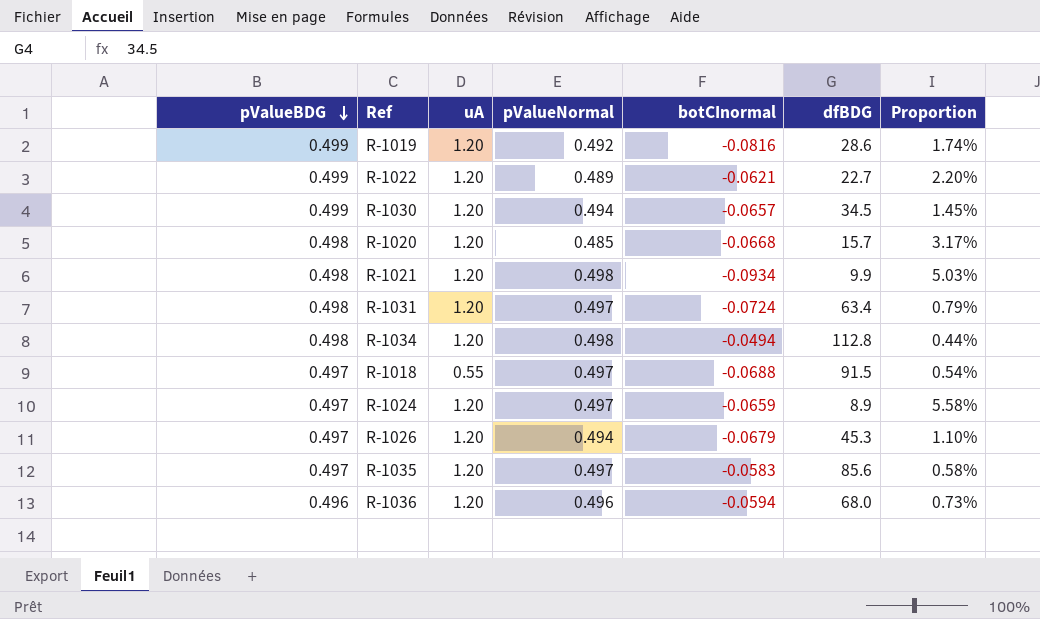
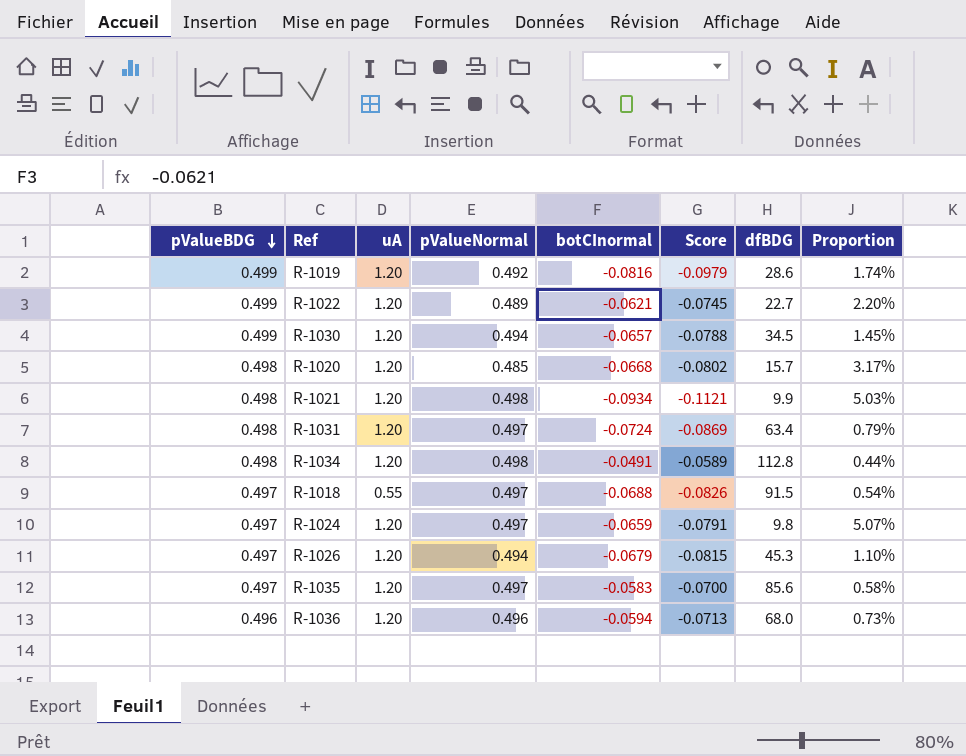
column Score | formula: none -> [botCInormal] * 1.2
R-1034 | botCInormal: -0.0494 -> -0.0491
R-1024 | dfBDG: 8.9 -> 9.8
R-1024 | Proportion: 5.58% -> 5.07%

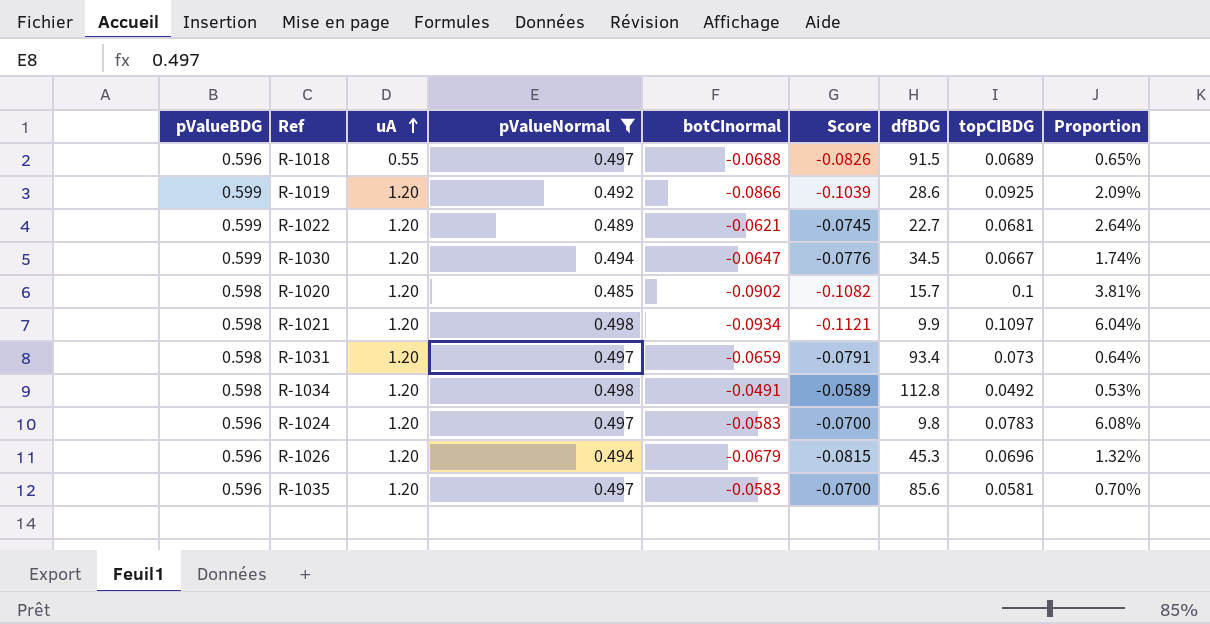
filter: none -> pValueNormal != 0.496
row order: pValueBDG descending -> uA ascending
column topCIBDG | position: none -> 8
R-1018 | pValueBDG: 0.497 -> 0.596
R-1018 | Proportion: 0.54% -> 0.65%
R-1019 | pValueBDG: 0.499 -> 0.599
R-1019 | botCInormal: -0.0816 -> -0.0866
R-1019 | Score: -0.0979 -> -0.1039
R-1019 | Proportion: 1.74% -> 2.09%
R-1022 | pValueBDG: 0.499 -> 0.599
R-1022 | Proportion: 2.20% -> 2.64%
R-1030 | pValueBDG: 0.499 -> 0.599
R-1030 | botCInormal: -0.0657 -> -0.0647
R-1030 | Score: -0.0788 -> -0.0776
R-1030 | Proportion: 1.45% -> 1.74%
R-1020 | pValueBDG: 0.498 -> 0.598
R-1020 | botCInormal: -0.0668 -> -0.0902
R-1020 | Score: -0.0802 -> -0.1082
R-1020 | Proportion: 3.17% -> 3.81%
R-1021 | pValueBDG: 0.498 -> 0.598
R-1021 | Proportion: 5.03% -> 6.04%
R-1031 | pValueBDG: 0.498 -> 0.598
R-1031 | botCInormal: -0.0724 -> -0.0659
R-1031 | Score: -0.0869 -> -0.0791
R-1031 | dfBDG: 63.4 -> 93.4
R-1031 | Proportion: 0.79% -> 0.64%
R-1034 | pValueBDG: 0.498 -> 0.598
R-1034 | Proportion: 0.44% -> 0.53%
R-1024 | pValueBDG: 0.497 -> 0.596
R-1024 | botCInormal: -0.0659 -> -0.0583
R-1024 | Score: -0.0791 -> -0.0700
R-1024 | Proportion: 5.07% -> 6.08%
R-1026 | pValueBDG: 0.497 -> 0.596
R-1026 | Proportion: 1.10% -> 1.32%
R-1035 | pValueBDG: 0.497 -> 0.596
R-1035 | Proportion: 0.58% -> 0.70%

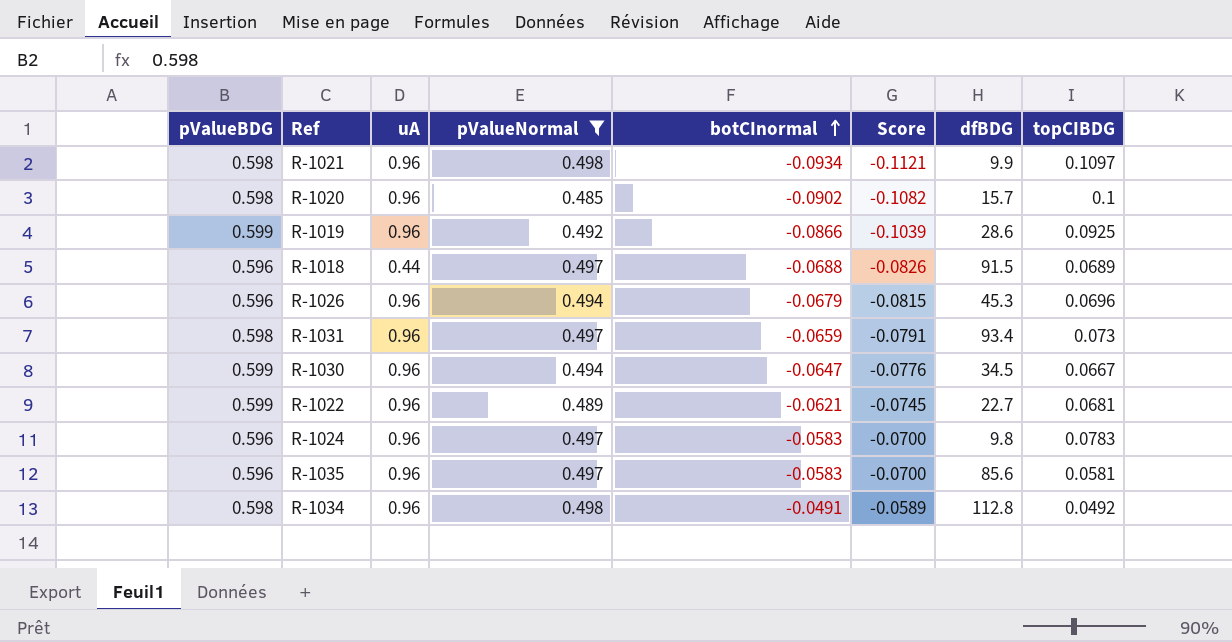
row order: uA ascending -> botCInormal ascending
column Proportion | formula: [pValueBDG] / [dfBDG] -> none
R-1021 | uA: 1.20 -> 0.96
R-1020 | uA: 1.20 -> 0.96
R-1019 | uA: 1.20 -> 0.96
R-1018 | uA: 0.55 -> 0.44
R-1026 | uA: 1.20 -> 0.96
R-1031 | uA: 1.20 -> 0.96
R-1030 | uA: 1.20 -> 0.96
R-1022 | uA: 1.20 -> 0.96
R-1024 | uA: 1.20 -> 0.96
R-1035 | uA: 1.20 -> 0.96
R-1034 | uA: 1.20 -> 0.96

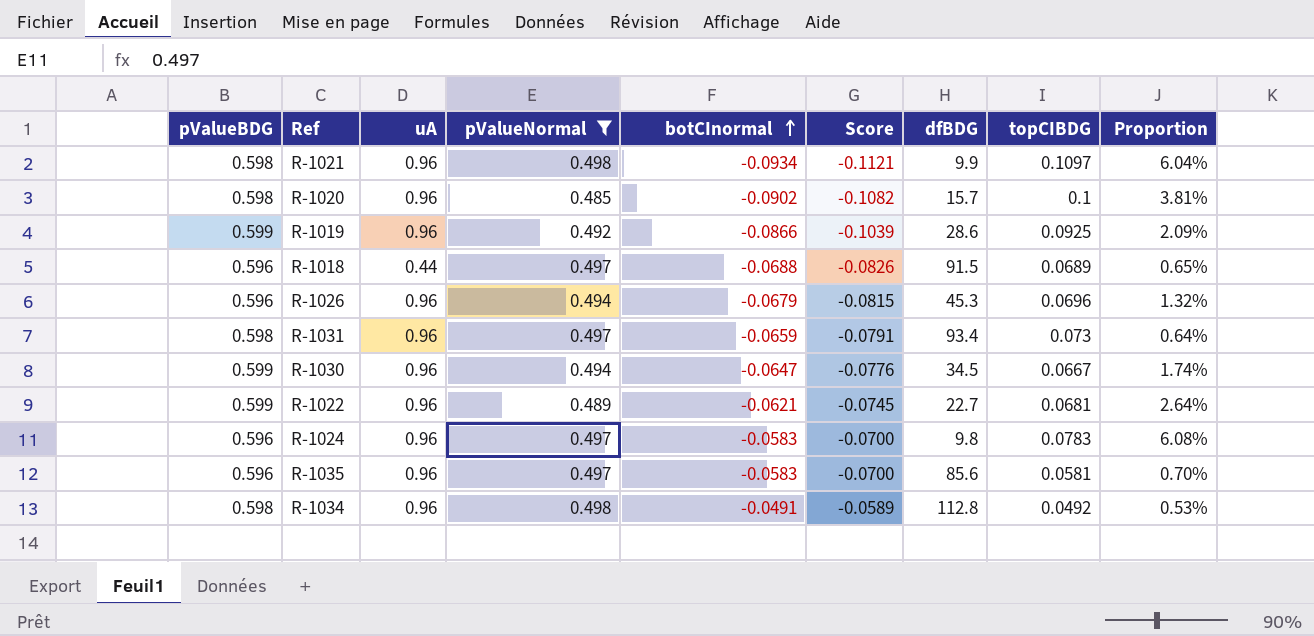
column Proportion | formula: none -> [pValueBDG] / [dfBDG]

